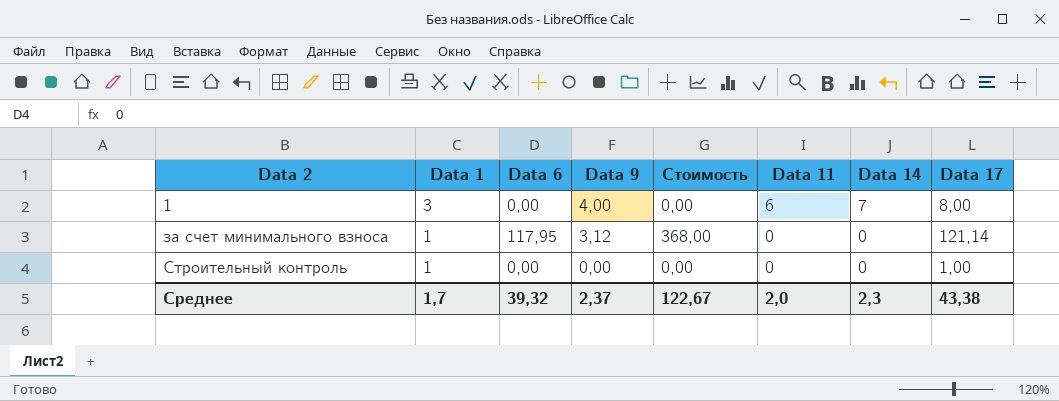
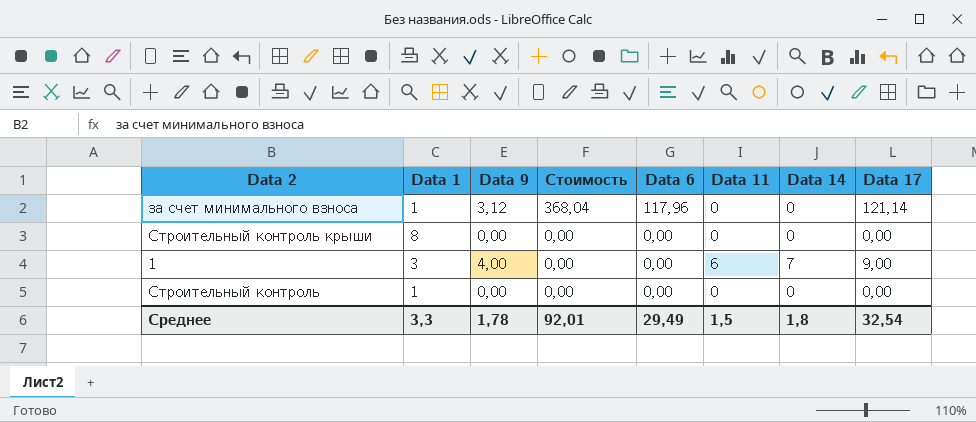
row order: Data 2 ascending -> Стоимость descending
column Data 6 | position: 3 -> 5
за счет минимального взноса | Стоимость: 368,00 -> 368,04
за счет минимального взноса | Data 6: 117,95 -> 117,96
row Строительный контроль крыши: none -> 8 | 0,00 | 0,00 | 0,00 | 0 | 0 | 0,00
1 | Data 17: 8,00 -> 9,00
Строительный контроль | Data 17: 1,00 -> 0,00
Среднее | Data 1: 1,7 -> 3,3
Среднее | Data 9: 2,37 -> 1,78
Среднее | Стоимость: 122,67 -> 92,01
Среднее | Data 6: 39,32 -> 29,49
Среднее | Data 11: 2,0 -> 1,5
Среднее | Data 14: 2,3 -> 1,8
Среднее | Data 17: 43,38 -> 32,54

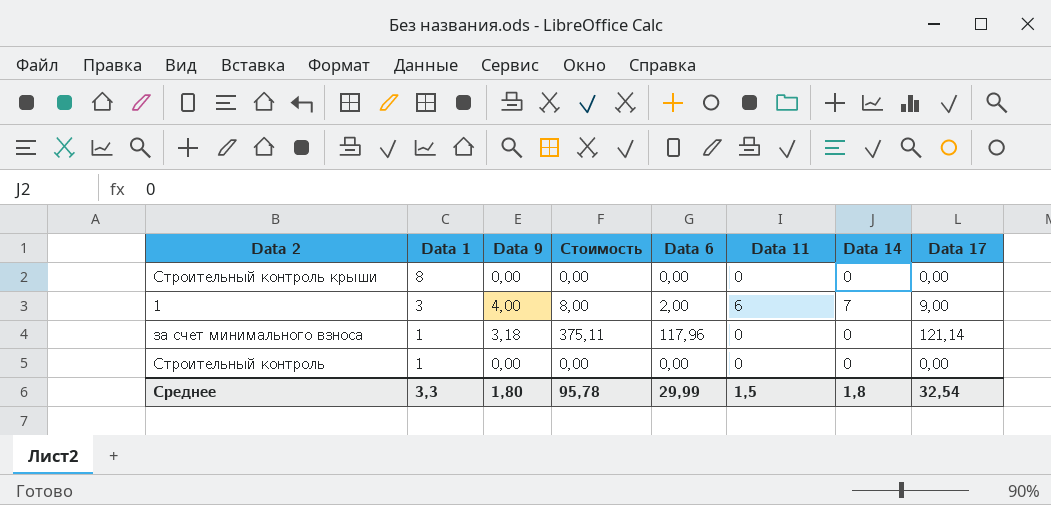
row order: Стоимость descending -> Data 1 descending
1 | Стоимость: 0,00 -> 8,00
1 | Data 6: 0,00 -> 2,00
за счет минимального взноса | Data 9: 3,12 -> 3,18
за счет минимального взноса | Стоимость: 368,04 -> 375,11
Среднее | Data 9: 1,78 -> 1,80
Среднее | Стоимость: 92,01 -> 95,78
Среднее | Data 6: 29,49 -> 29,99

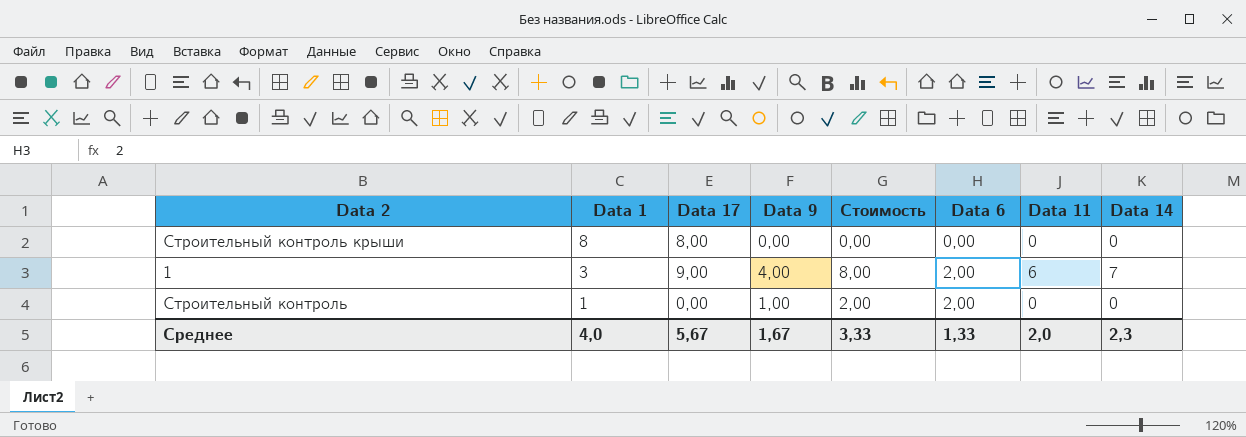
column Data 17 | position: 8 -> 3
row за счет минимального взноса: 1 | 3,18 | 375,11 | 117,96 | 0 | 0 | 121,14 -> none
Строительный контроль крыши | Data 17: 0,00 -> 8,00
Строительный контроль | Data 9: 0,00 -> 1,00
Строительный контроль | Стоимость: 0,00 -> 2,00
Строительный контроль | Data 6: 0,00 -> 2,00
Среднее | Data 1: 3,3 -> 4,0
Среднее | Data 17: 32,54 -> 5,67
Среднее | Data 9: 1,80 -> 1,67
Среднее | Стоимость: 95,78 -> 3,33
Среднее | Data 6: 29,99 -> 1,33
Среднее | Data 11: 1,5 -> 2,0
Среднее | Data 14: 1,8 -> 2,3

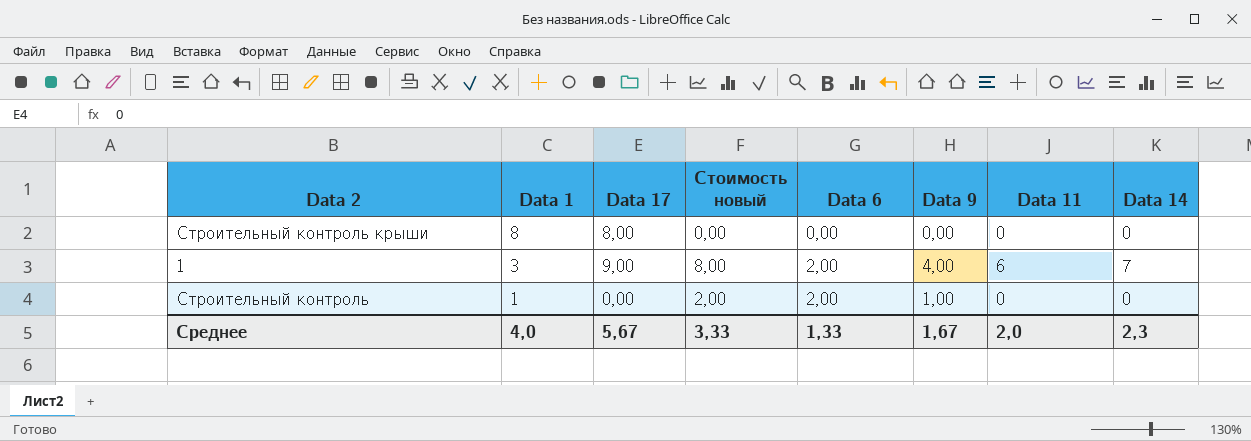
column name: Стоимость -> Стоимость новый
column Data 9 | position: 4 -> 6

